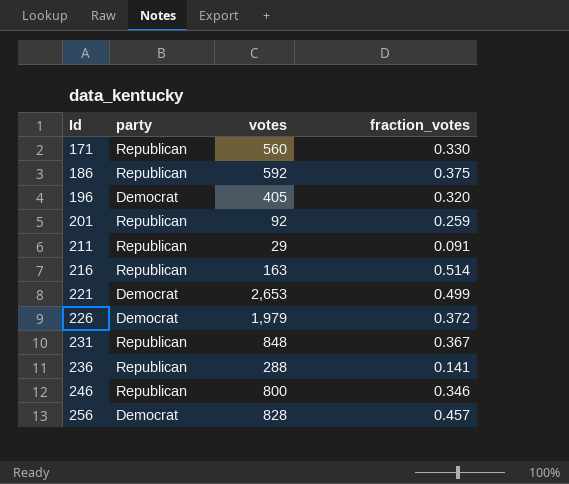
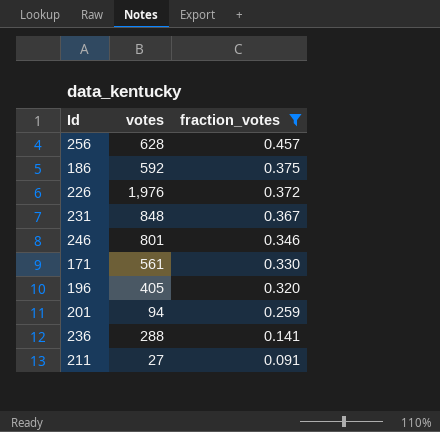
filter: none -> fraction_votes <= 0.457
row order: Id ascending -> fraction_votes descending
column party | position: 2 -> none
256 | votes: 828 -> 628
226 | votes: 1,979 -> 1,976
246 | votes: 800 -> 801
171 | votes: 560 -> 561
201 | votes: 92 -> 94
211 | votes: 29 -> 27

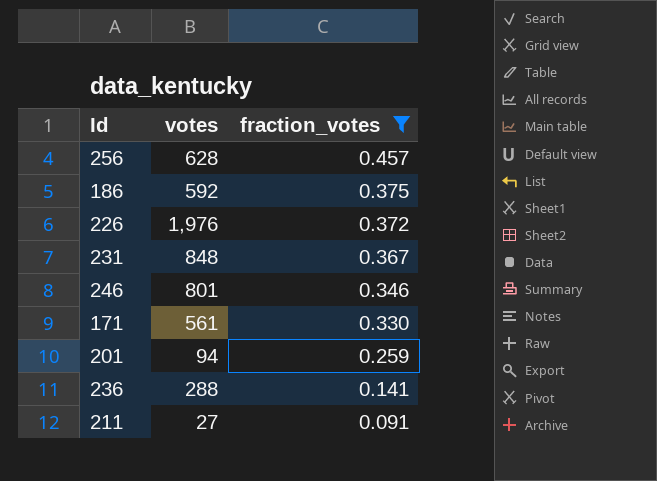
row 196: 405 | 0.320 -> none

